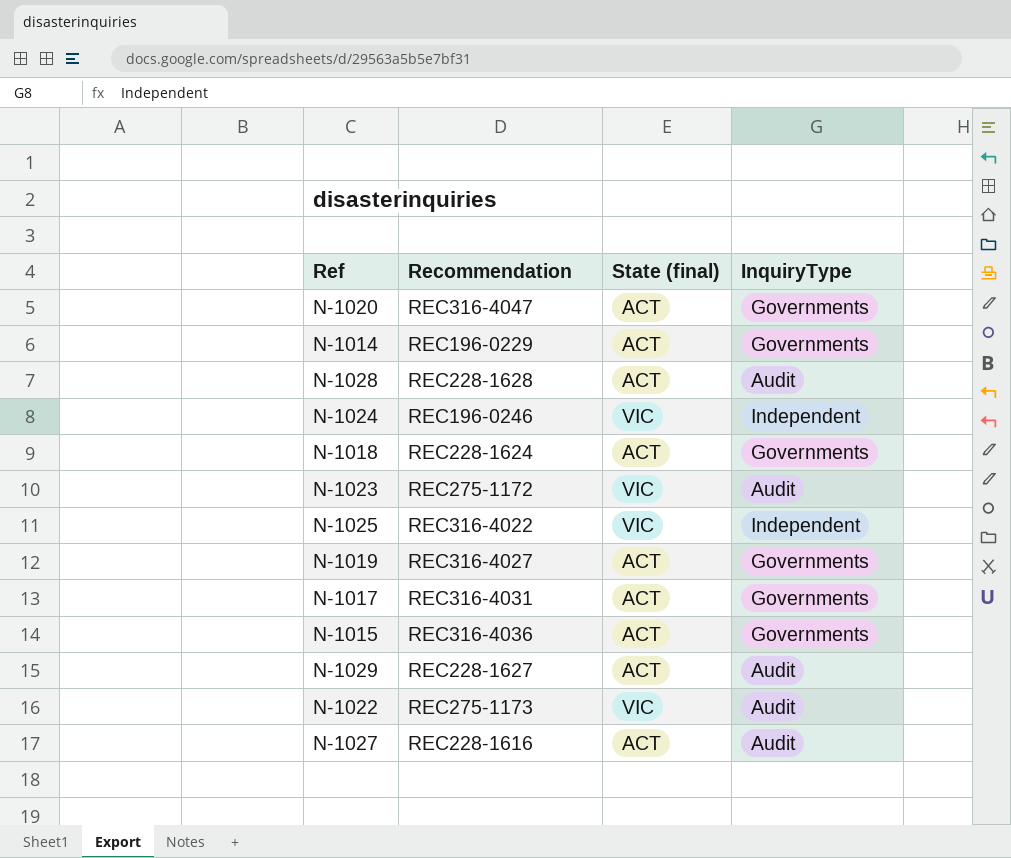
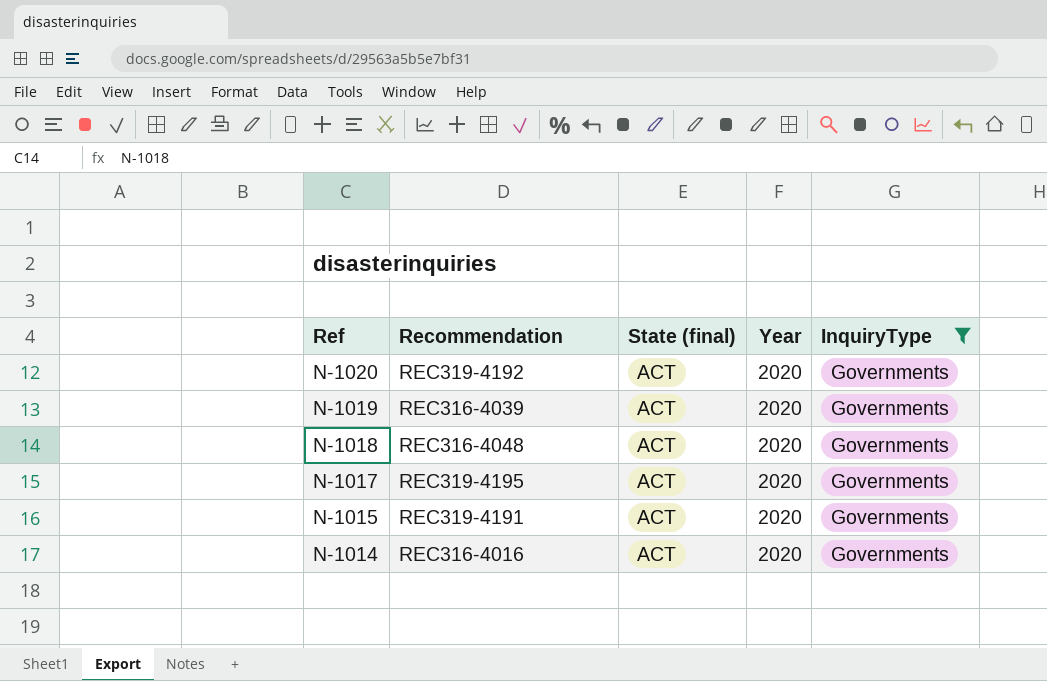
filter: none -> InquiryType = Governments
row order: none -> Ref descending
column Year | position: none -> 4
N-1020 | Recommendation: REC316-4047 -> REC319-4192
N-1019 | Recommendation: REC316-4027 -> REC316-4039
N-1018 | Recommendation: REC228-1624 -> REC316-4048
N-1017 | Recommendation: REC316-4031 -> REC319-4195
N-1015 | Recommendation: REC316-4036 -> REC319-4191
N-1014 | Recommendation: REC196-0229 -> REC316-4016

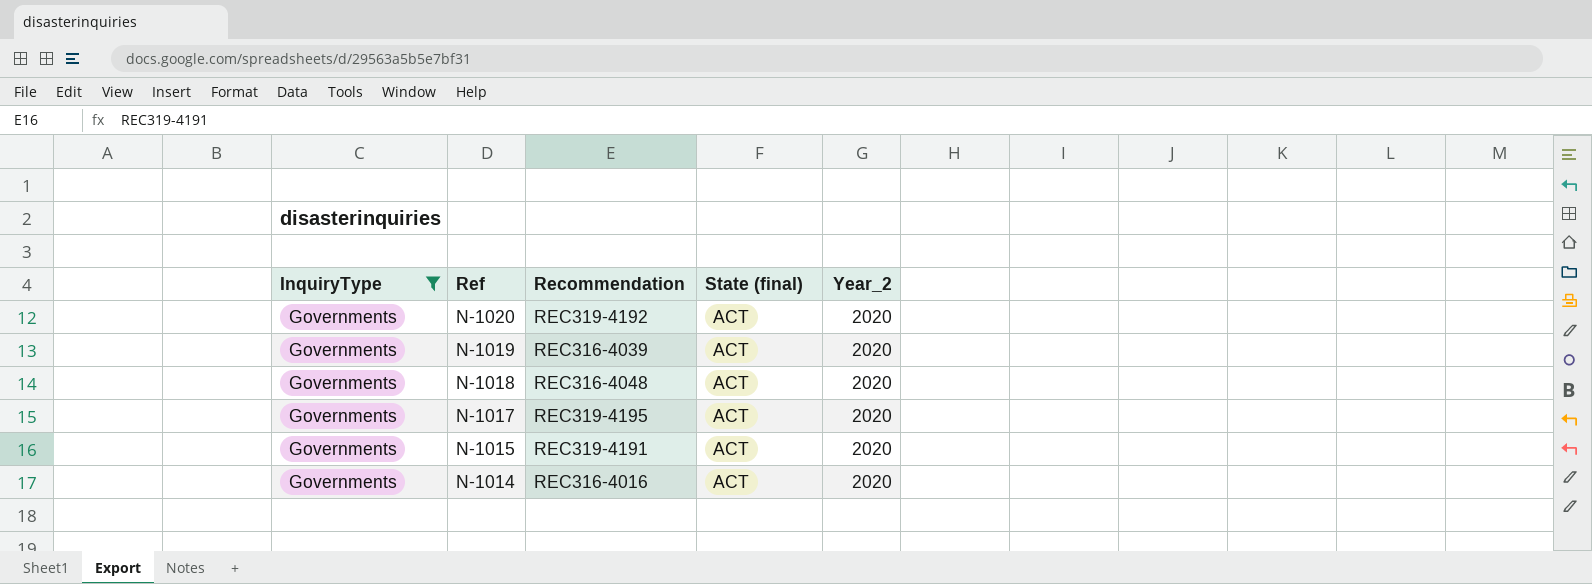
column InquiryType | position: 5 -> 1
column name: Year -> Year_2

